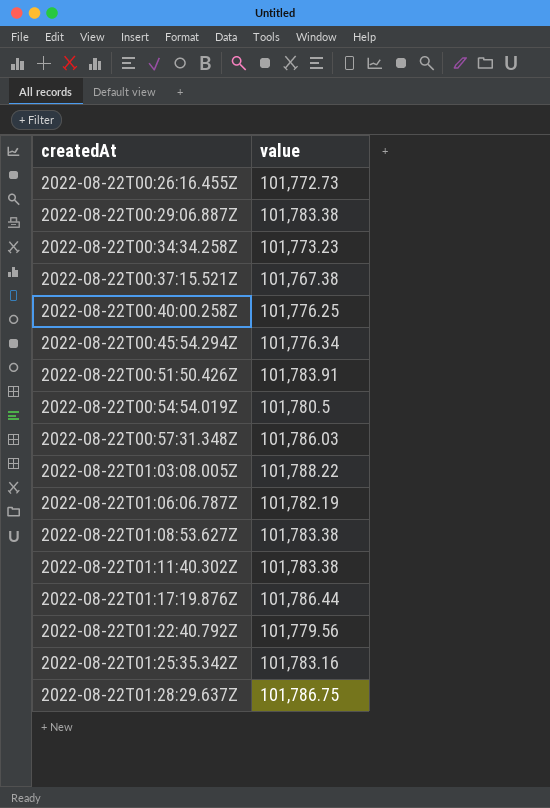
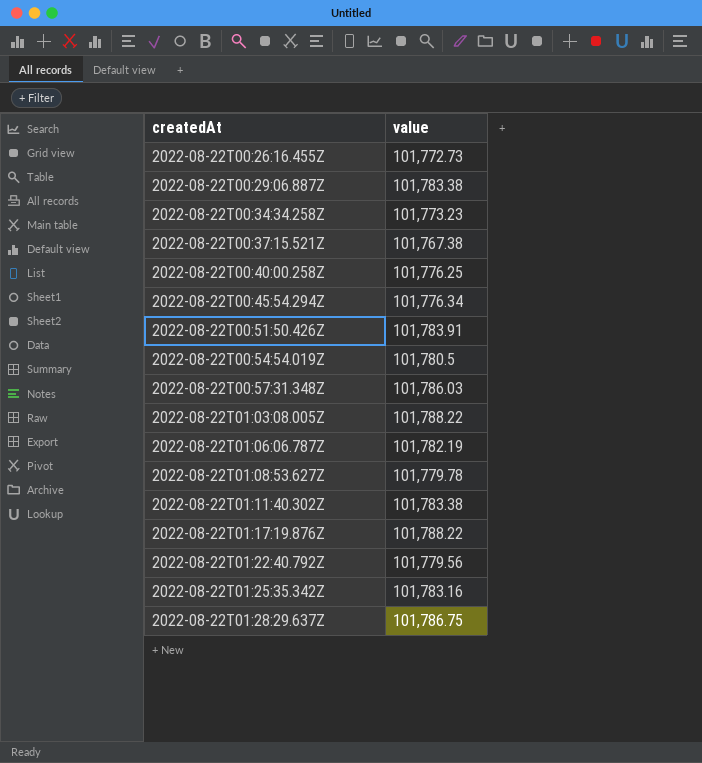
2022-08-22T01:08:53.627Z | value: 101,783.38 -> 101,779.78
2022-08-22T01:17:19.876Z | value: 101,786.44 -> 101,788.22

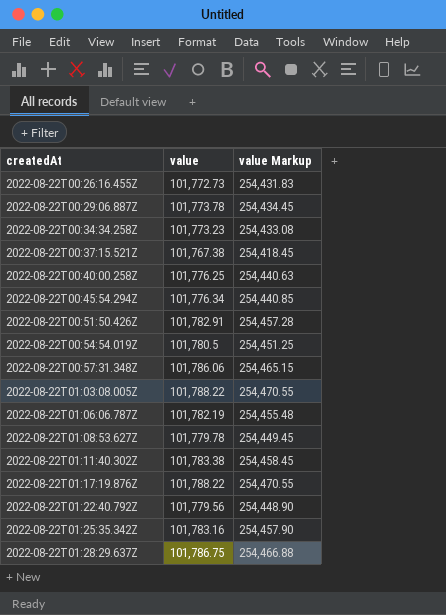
column value Markup | formula: none -> [value] * 2.5
2022-08-22T00:29:06.887Z | value: 101,783.38 -> 101,773.78
2022-08-22T00:51:50.426Z | value: 101,783.91 -> 101,782.91
2022-08-22T00:57:31.348Z | value: 101,786.03 -> 101,786.06

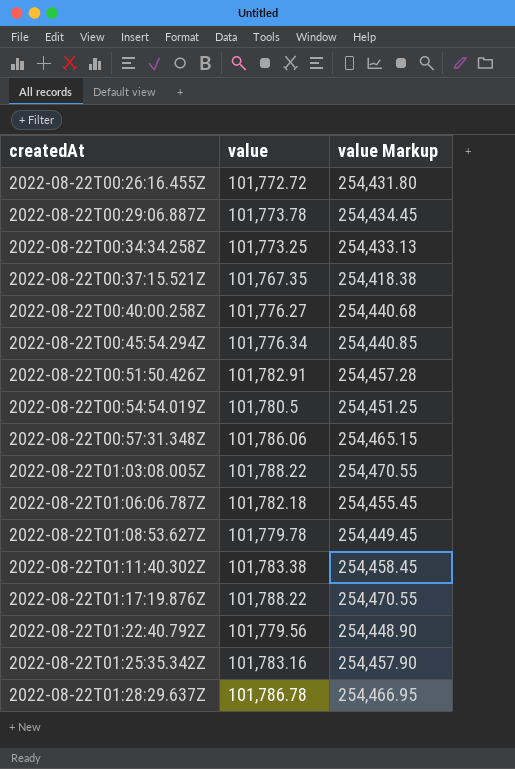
2022-08-22T00:26:16.455Z | value: 101,772.73 -> 101,772.72
2022-08-22T00:26:16.455Z | value Markup: 254,431.83 -> 254,431.80
2022-08-22T00:34:34.258Z | value: 101,773.23 -> 101,773.25
2022-08-22T00:34:34.258Z | value Markup: 254,433.08 -> 254,433.13
2022-08-22T00:37:15.521Z | value: 101,767.38 -> 101,767.35
2022-08-22T00:37:15.521Z | value Markup: 254,418.45 -> 254,418.38
2022-08-22T00:40:00.258Z | value: 101,776.25 -> 101,776.27
2022-08-22T00:40:00.258Z | value Markup: 254,440.63 -> 254,440.68
2022-08-22T01:06:06.787Z | value: 101,782.19 -> 101,782.18
2022-08-22T01:06:06.787Z | value Markup: 254,455.48 -> 254,455.45
2022-08-22T01:28:29.637Z | value: 101,786.75 -> 101,786.78
2022-08-22T01:28:29.637Z | value Markup: 254,466.88 -> 254,466.95

